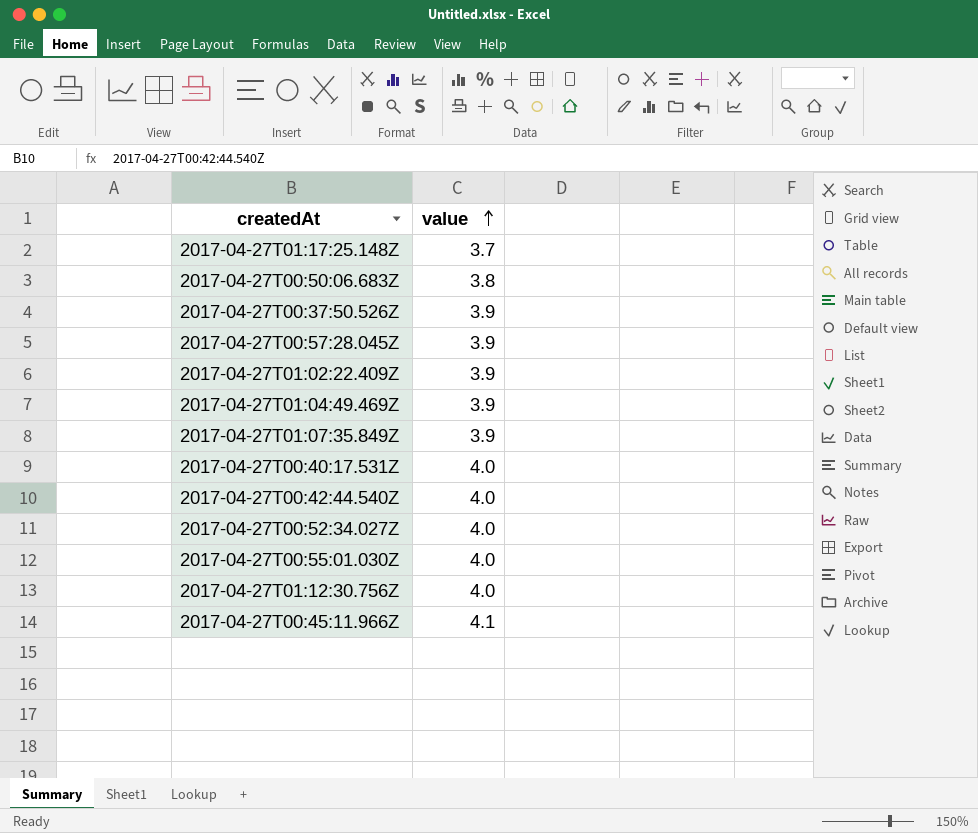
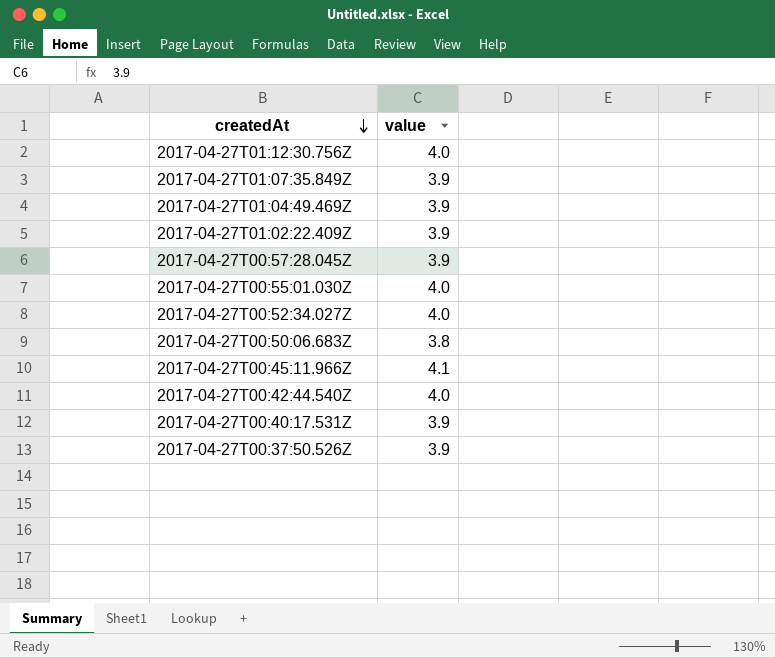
row order: value ascending -> createdAt descending
row 2017-04-27T01:17:25.148Z: 3.7 -> none
2017-04-27T00:40:17.531Z | value: 4.0 -> 3.9

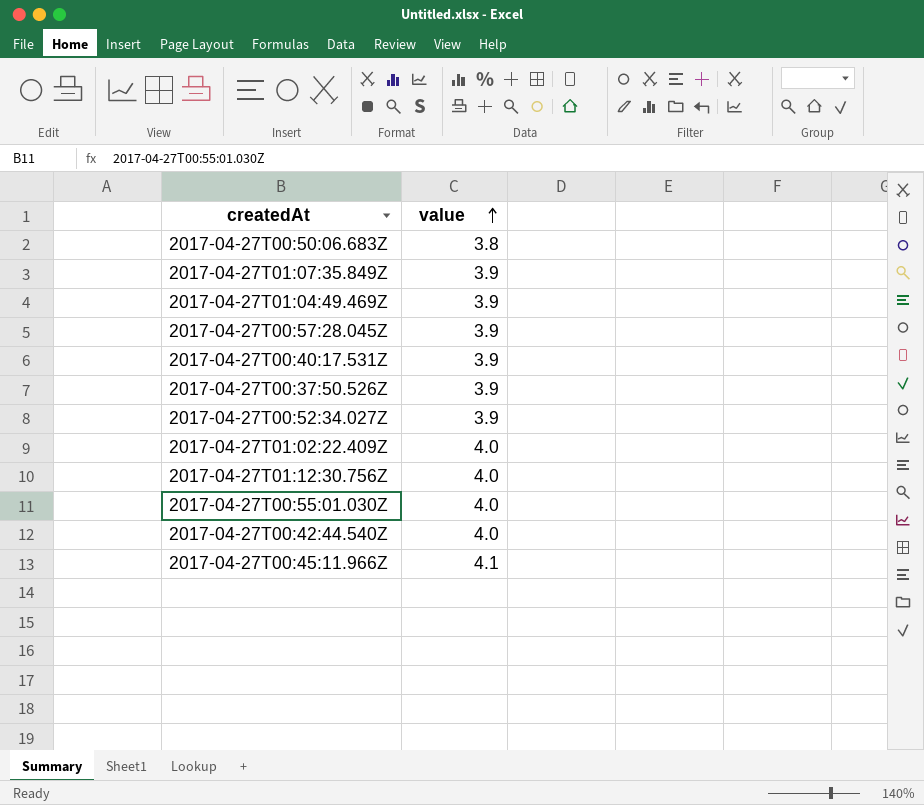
row order: createdAt descending -> value ascending
2017-04-27T00:52:34.027Z | value: 4.0 -> 3.9
2017-04-27T01:02:22.409Z | value: 3.9 -> 4.0

